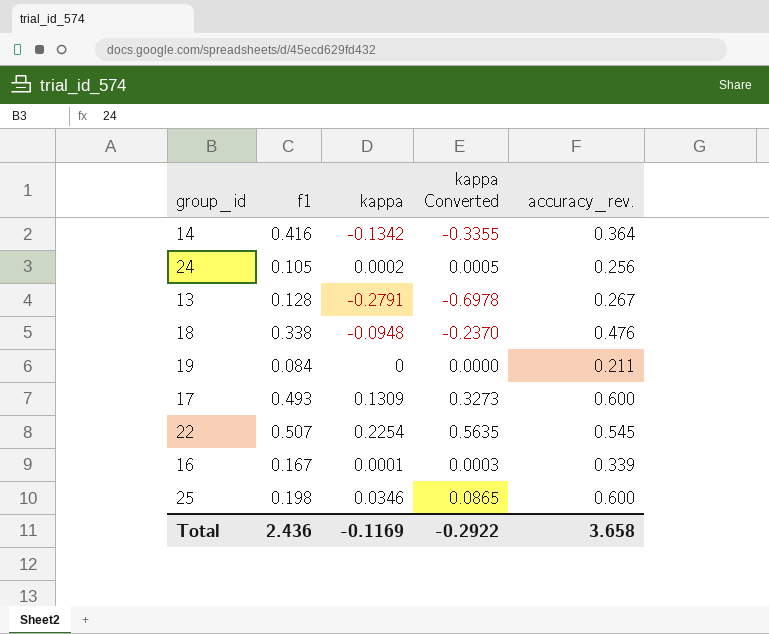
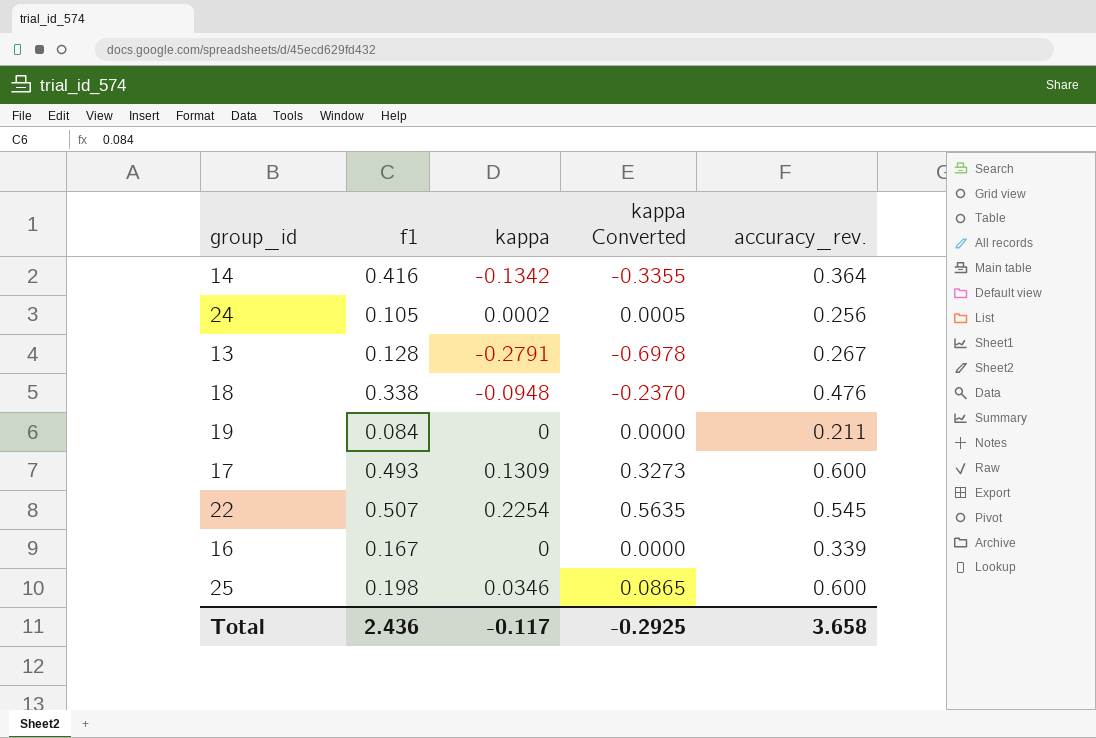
16 | kappa: 0.0001 -> 0
16 | kappa Converted: 0.0003 -> 0.0000
Total | kappa: -0.1169 -> -0.117
Total | kappa Converted: -0.2922 -> -0.2925

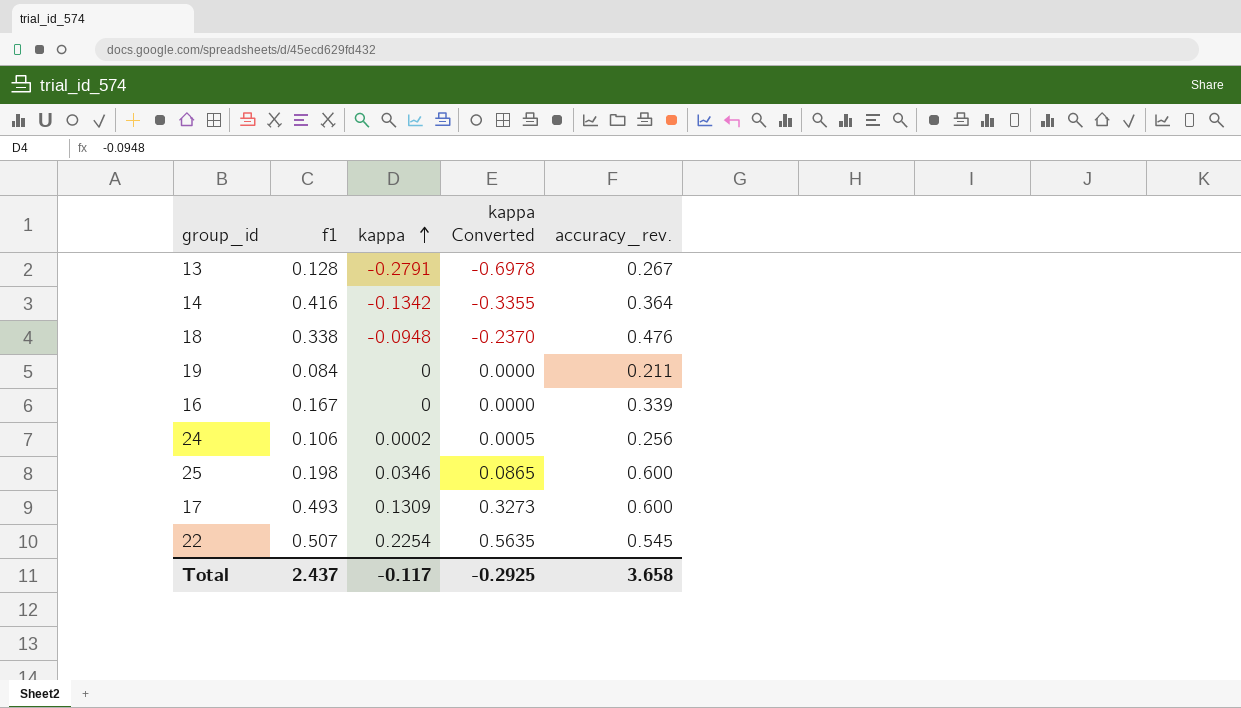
row order: none -> kappa ascending
24 | f1: 0.105 -> 0.106
Total | f1: 2.436 -> 2.437

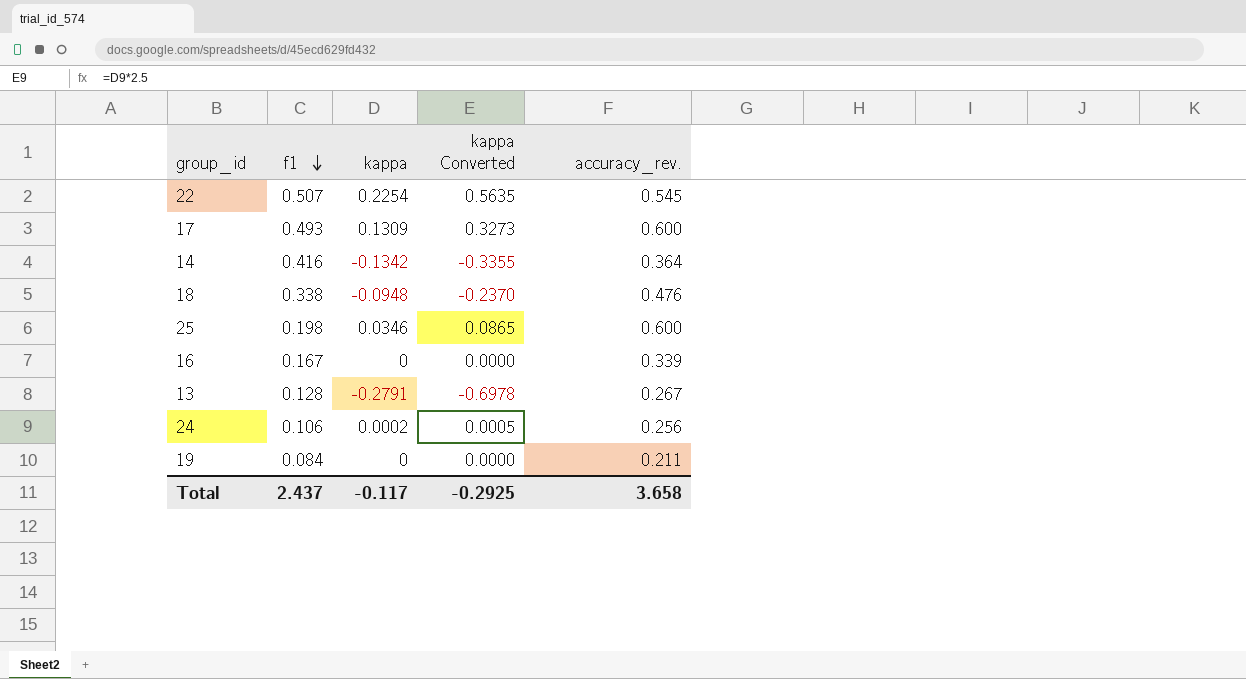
row order: kappa ascending -> f1 descending

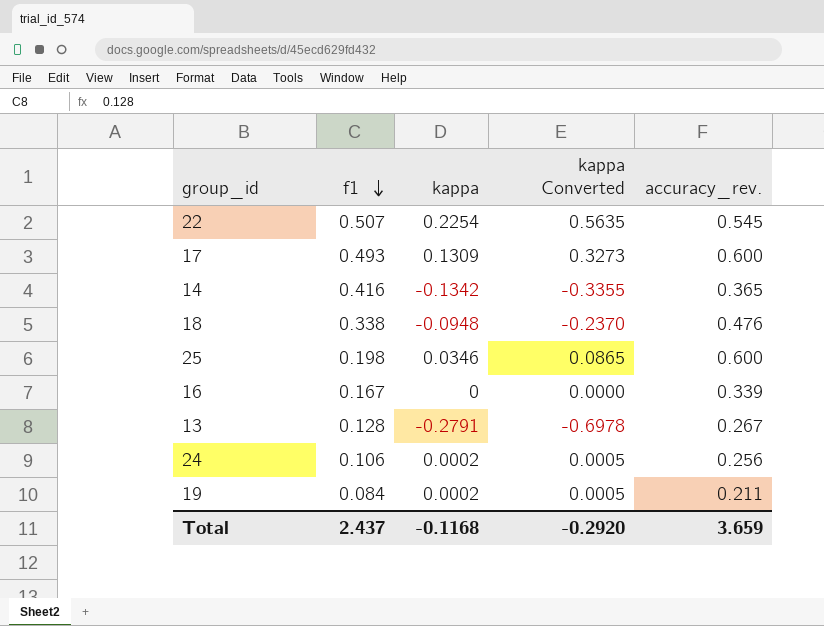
14 | accuracy_rev.: 0.364 -> 0.365
19 | kappa: 0 -> 0.0002
19 | kappa Converted: 0.0000 -> 0.0005
Total | kappa: -0.117 -> -0.1168
Total | kappa Converted: -0.2925 -> -0.2920
Total | accuracy_rev.: 3.658 -> 3.659

